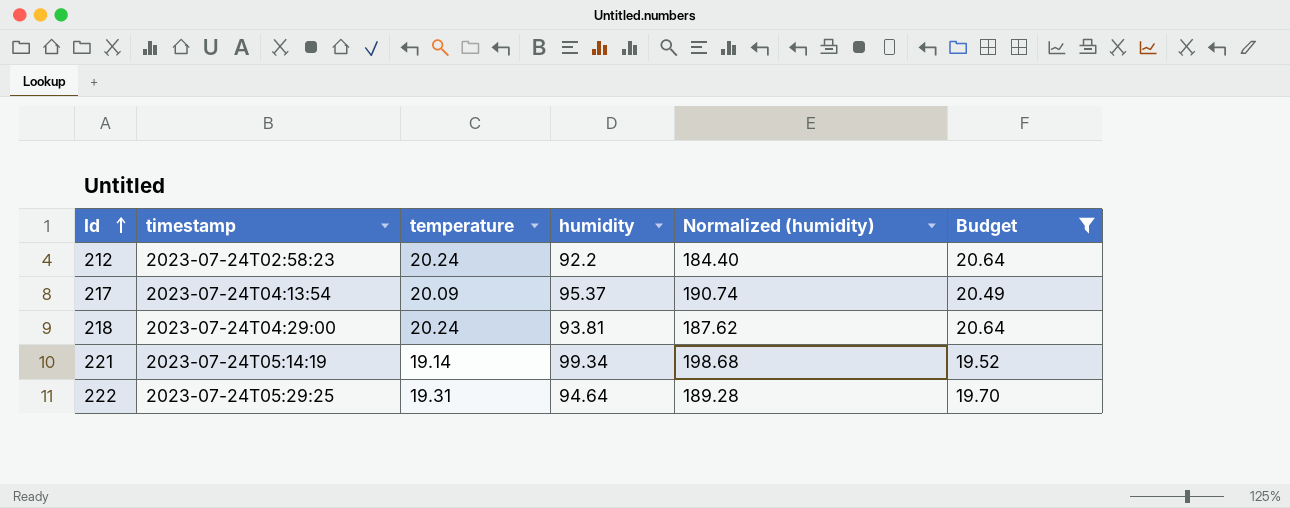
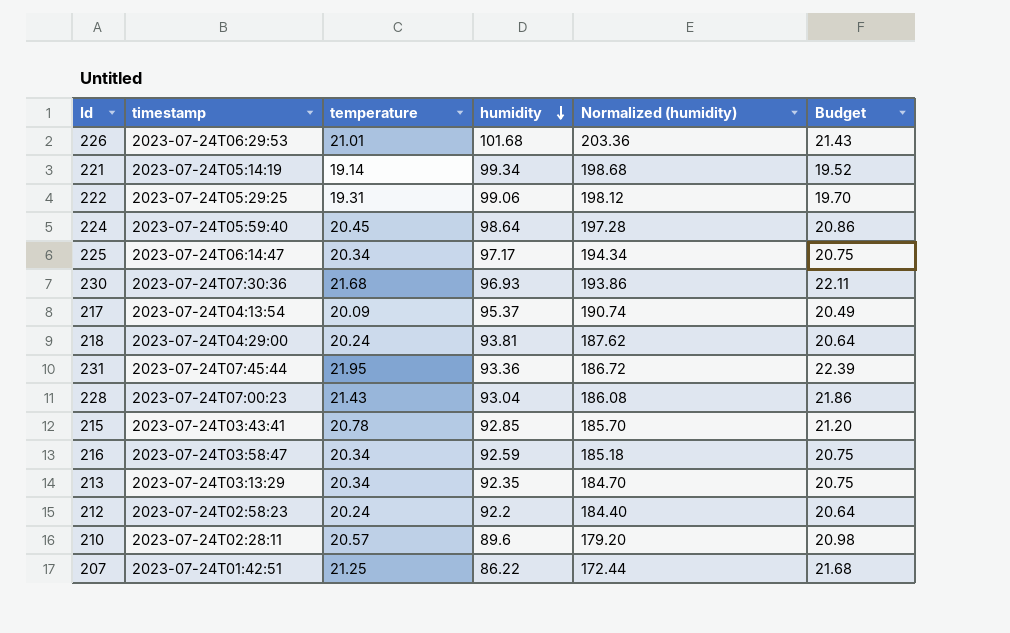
filter: Budget <= 20.64 -> none
row order: Id ascending -> humidity descending
222 | humidity: 94.64 -> 99.06
222 | Normalized (humidity): 189.28 -> 198.12

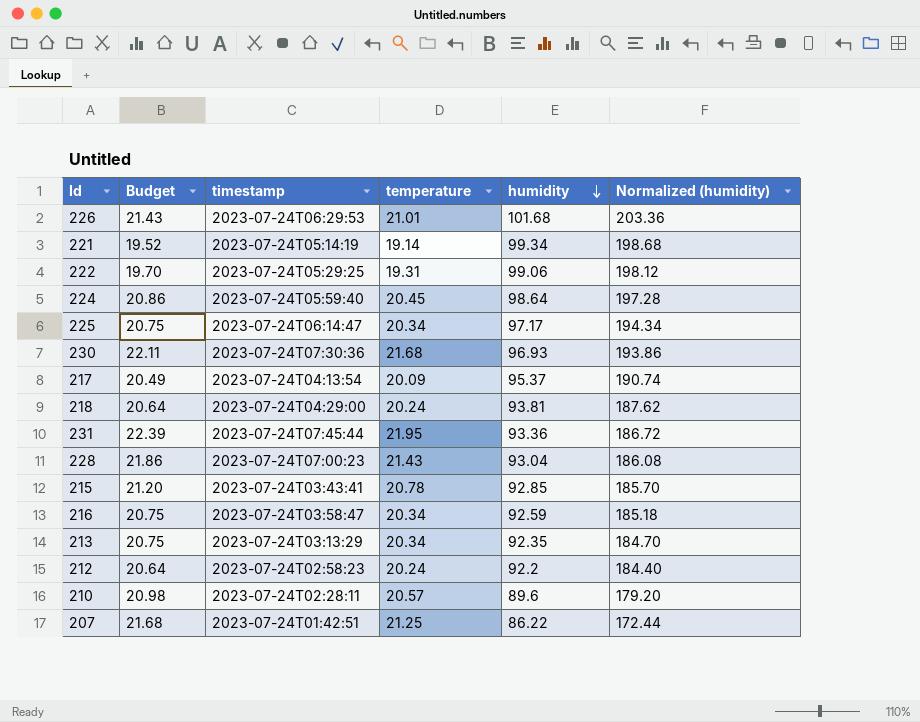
column Budget | position: 6 -> 2

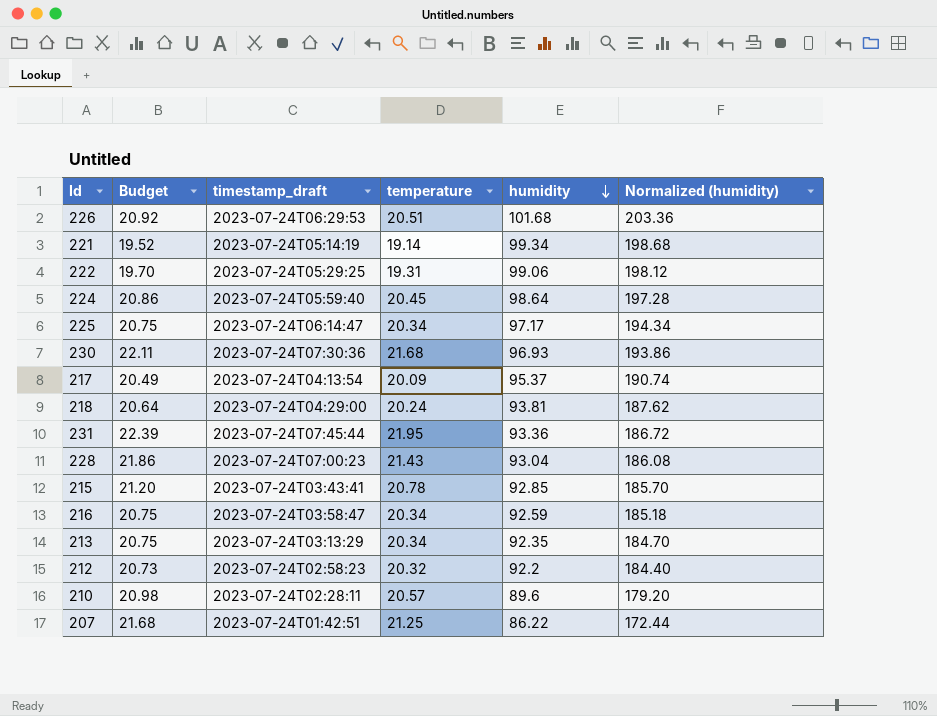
column name: timestamp -> timestamp_draft
226 | Budget: 21.43 -> 20.92
226 | temperature: 21.01 -> 20.51
212 | Budget: 20.64 -> 20.73
212 | temperature: 20.24 -> 20.32

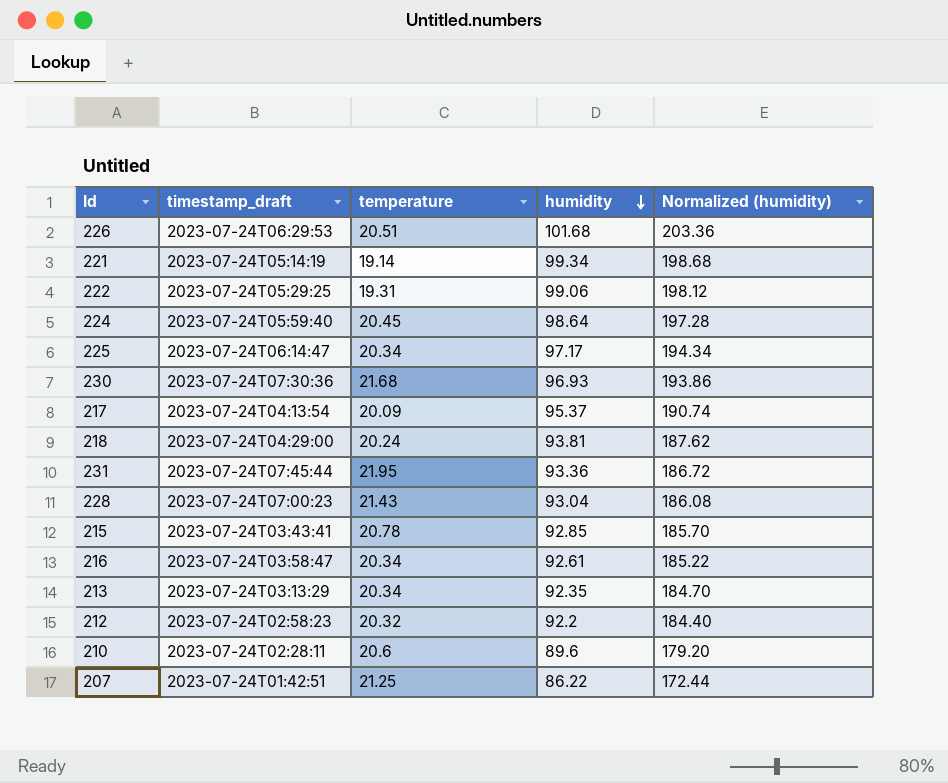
column Budget | formula: [temperature] * 1.02 -> none
216 | humidity: 92.59 -> 92.61
216 | Normalized (humidity): 185.18 -> 185.22
210 | temperature: 20.57 -> 20.6

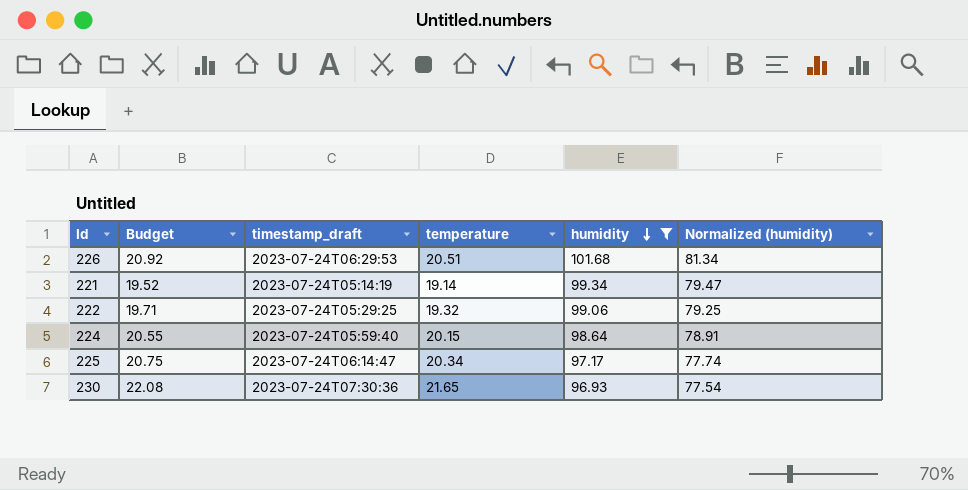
filter: none -> humidity >= 96.93
column Budget | formula: none -> [temperature] * 1.02
column Normalized (humidity) | formula: [humidity] * 2 -> [humidity] * 0.8
222 | temperature: 19.31 -> 19.32
224 | temperature: 20.45 -> 20.15
230 | temperature: 21.68 -> 21.65

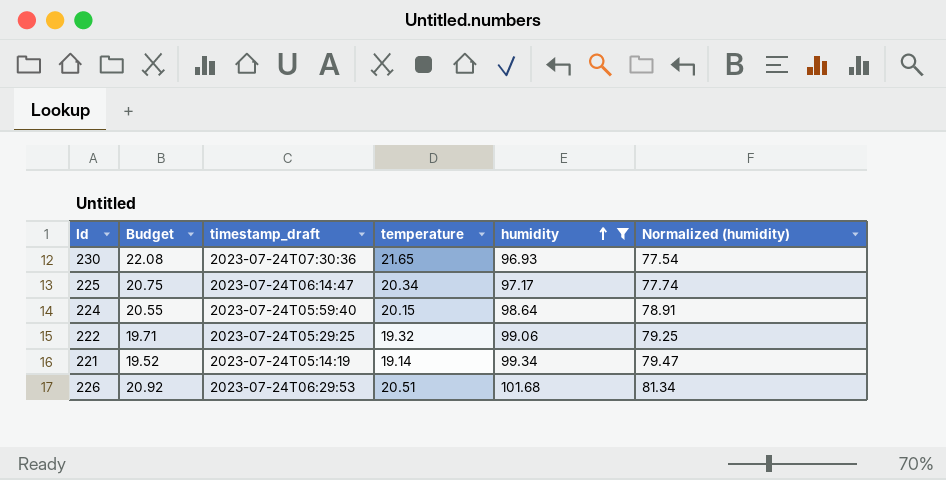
row order: humidity descending -> humidity ascending

